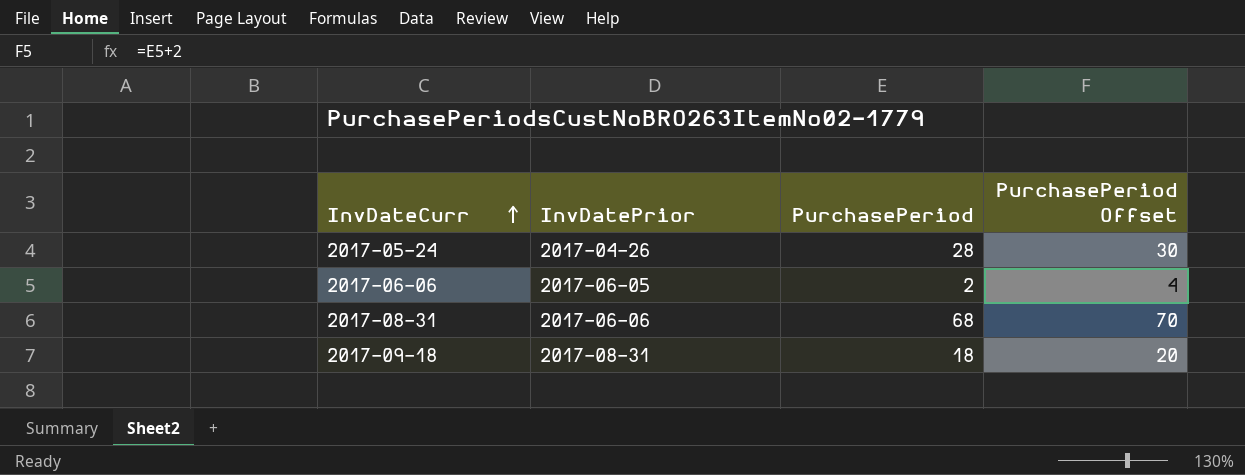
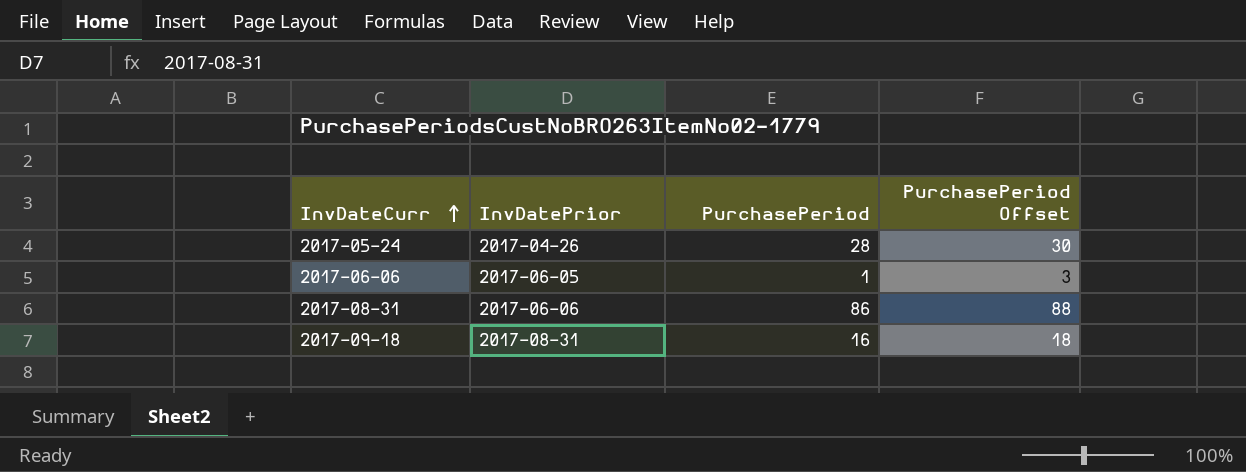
2017-06-06 | PurchasePeriod: 2 -> 1
2017-06-06 | PurchasePeriod Offset: 4 -> 3
2017-08-31 | PurchasePeriod: 68 -> 86
2017-08-31 | PurchasePeriod Offset: 70 -> 88
2017-09-18 | PurchasePeriod: 18 -> 16
2017-09-18 | PurchasePeriod Offset: 20 -> 18

